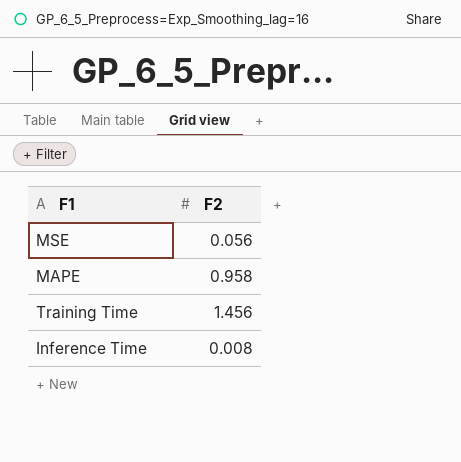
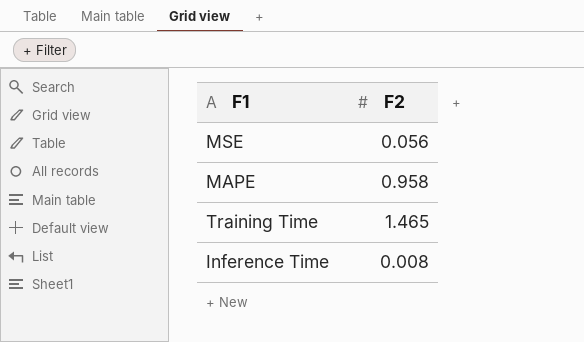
Training Time | F2: 1.456 -> 1.465

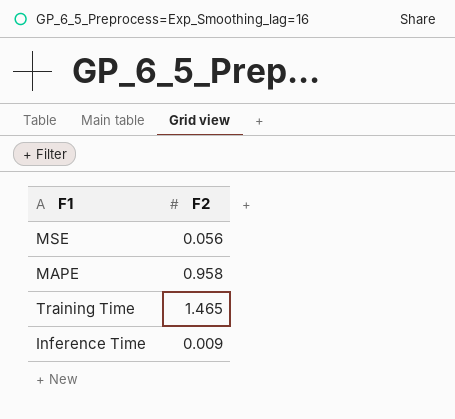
Inference Time | F2: 0.008 -> 0.009

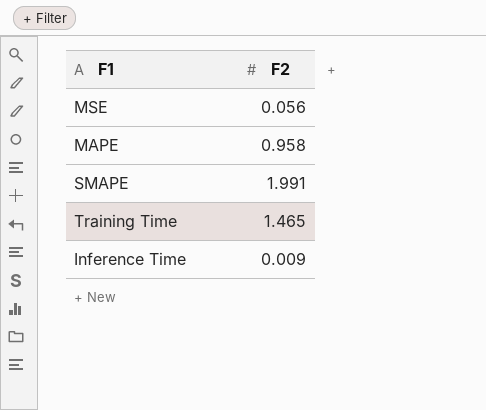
row SMAPE: none -> 1.991

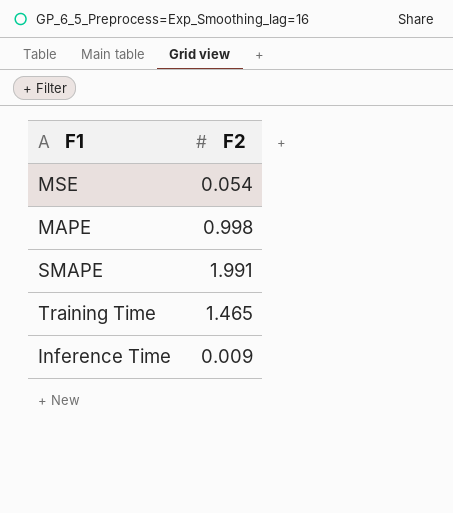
MSE | F2: 0.056 -> 0.054
MAPE | F2: 0.958 -> 0.998

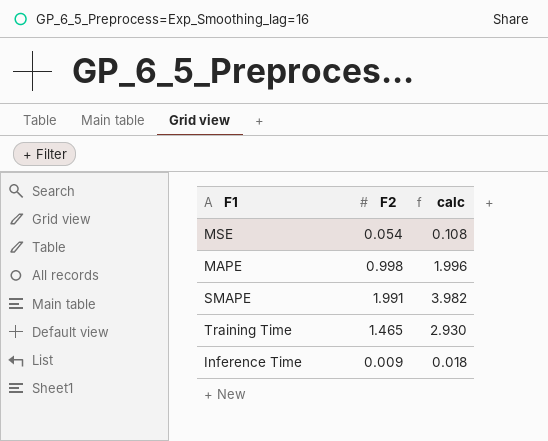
column calc | formula: none -> [F2] * 2

